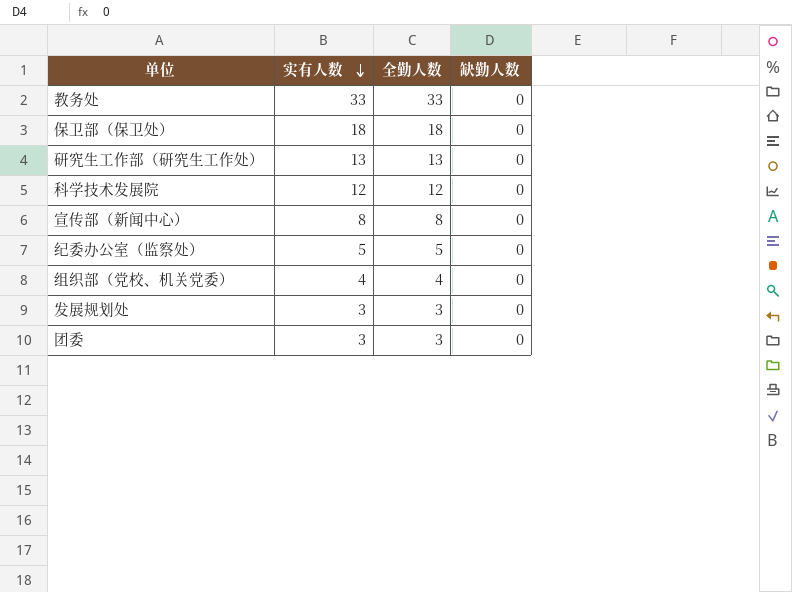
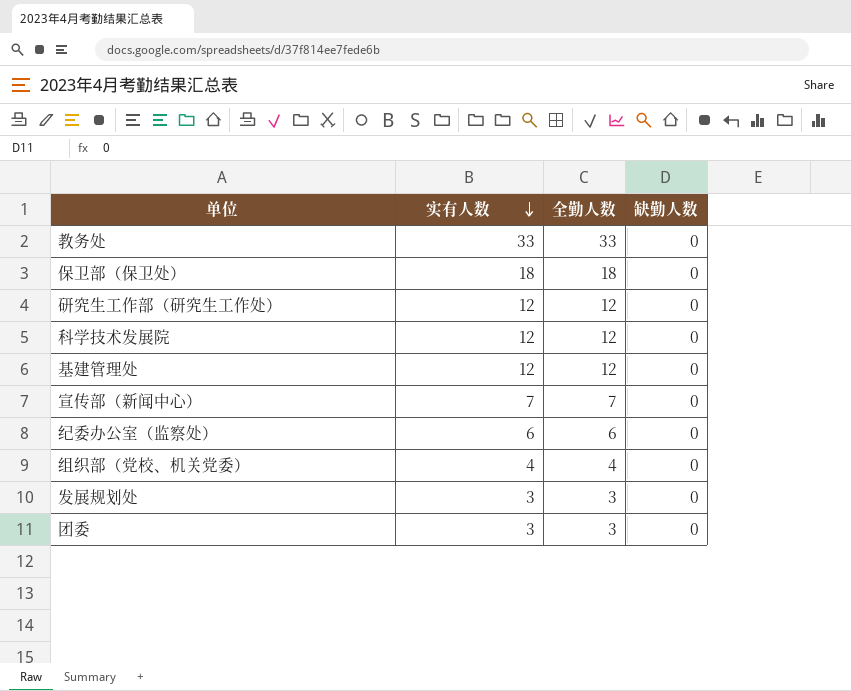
研究生工作部（研究生工作处） | 实有人数: 13 -> 12
研究生工作部（研究生工作处） | 全勤人数: 13 -> 12
row 基建管理处: none -> 12 | 12 | 0
宣传部（新闻中心） | 实有人数: 8 -> 7
宣传部（新闻中心） | 全勤人数: 8 -> 7
纪委办公室（监察处） | 实有人数: 5 -> 6
纪委办公室（监察处） | 全勤人数: 5 -> 6

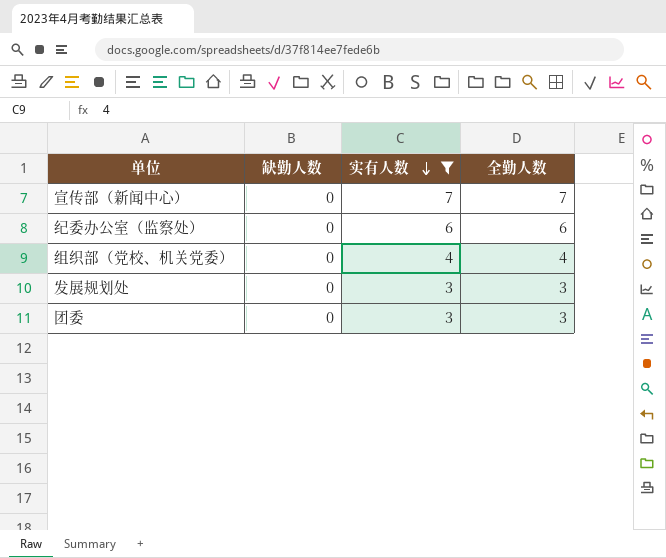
filter: none -> 实有人数 <= 7
column 缺勤人数 | position: 4 -> 2

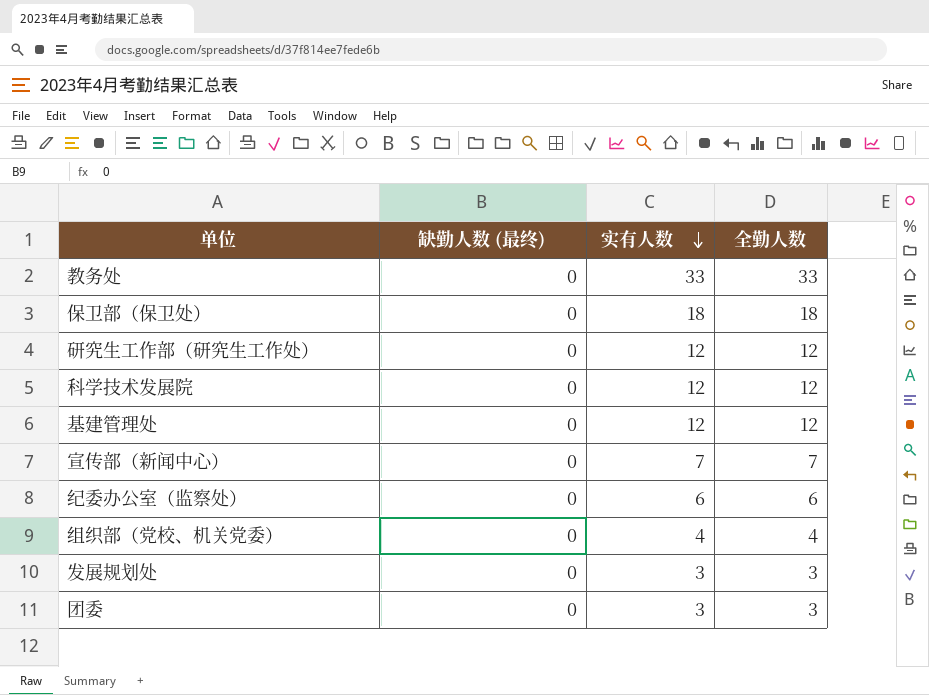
filter: 实有人数 <= 7 -> none
column name: 缺勤人数 -> 缺勤人数 (最终)

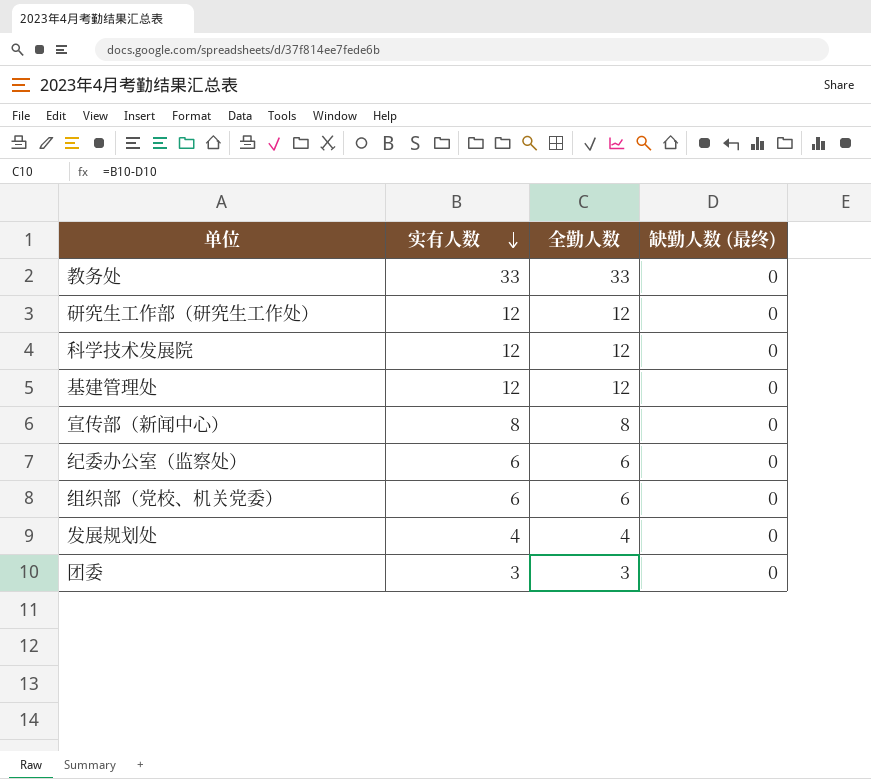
column 缺勤人数 (最终) | position: 2 -> 4
row 保卫部（保卫处）: 0 | 18 | 18 -> none
宣传部（新闻中心） | 实有人数: 7 -> 8
宣传部（新闻中心） | 全勤人数: 7 -> 8
组织部（党校、机关党委） | 实有人数: 4 -> 6
组织部（党校、机关党委） | 全勤人数: 4 -> 6
发展规划处 | 实有人数: 3 -> 4
发展规划处 | 全勤人数: 3 -> 4

